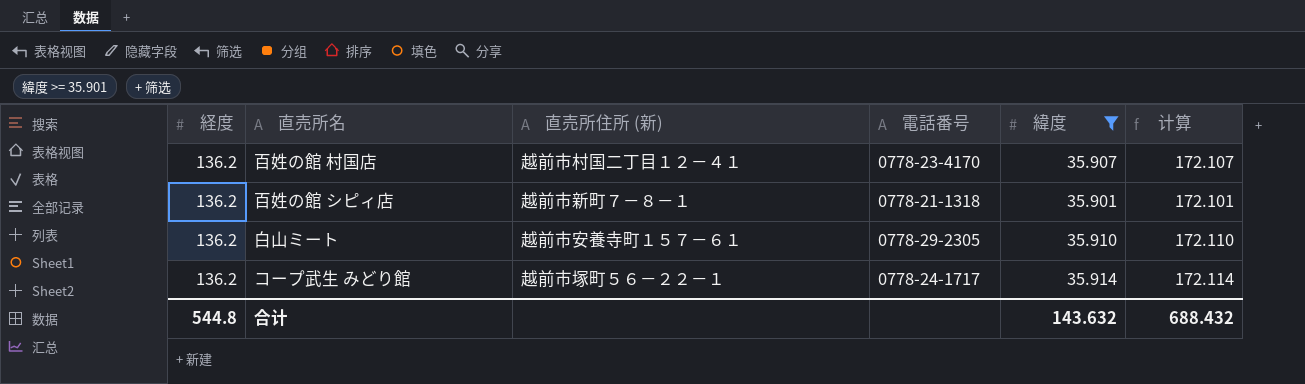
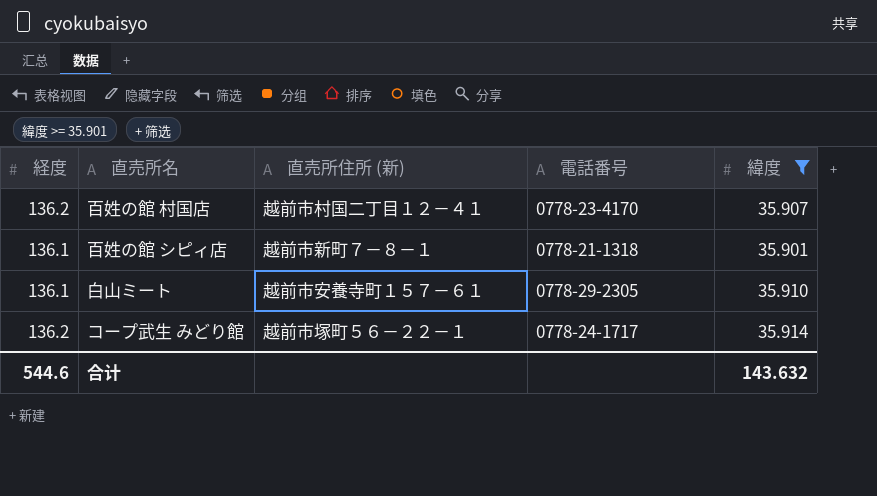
column 计算 | formula: [経度] + [緯度] -> none
百姓の館 シピィ店 | 経度: 136.2 -> 136.1
白山ミート | 経度: 136.2 -> 136.1
合计 | 経度: 544.8 -> 544.6

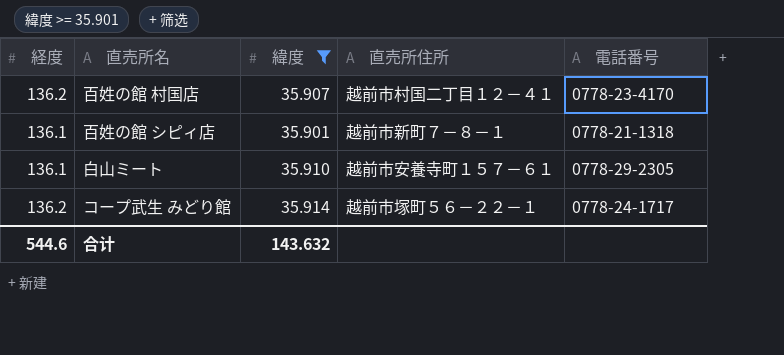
column 緯度 | position: 5 -> 3
column name: 直売所住所 (新) -> 直売所住所

